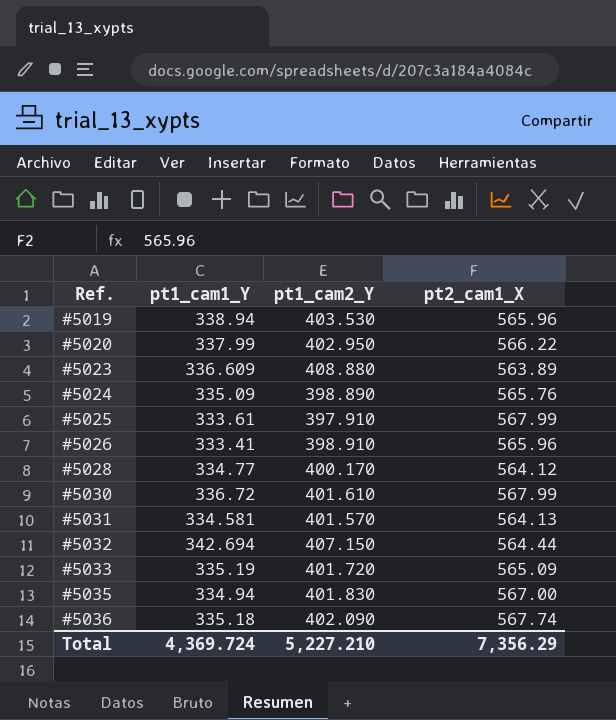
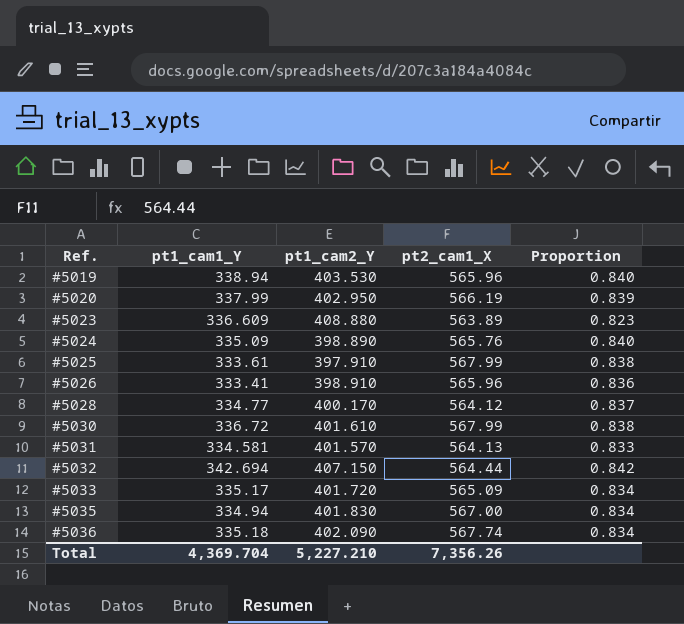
column Proportion | formula: none -> [pt1_cam1_Y] / [pt1_cam2_Y]
#5020 | pt2_cam1_X: 566.22 -> 566.19
#5033 | pt1_cam1_Y: 335.19 -> 335.17
Total | pt1_cam1_Y: 4,369.724 -> 4,369.704
Total | pt2_cam1_X: 7,356.29 -> 7,356.26

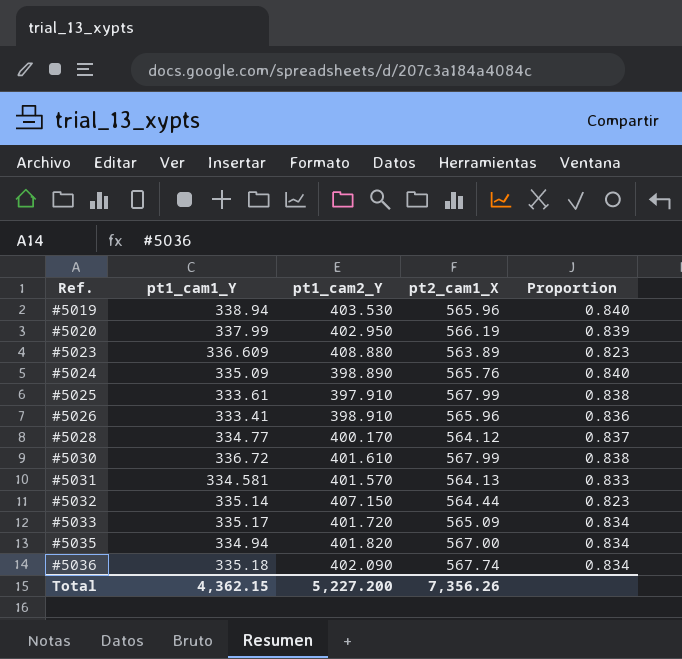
#5032 | pt1_cam1_Y: 342.694 -> 335.14
#5032 | Proportion: 0.842 -> 0.823
#5035 | pt1_cam2_Y: 401.830 -> 401.820
Total | pt1_cam1_Y: 4,369.704 -> 4,362.15
Total | pt1_cam2_Y: 5,227.210 -> 5,227.200

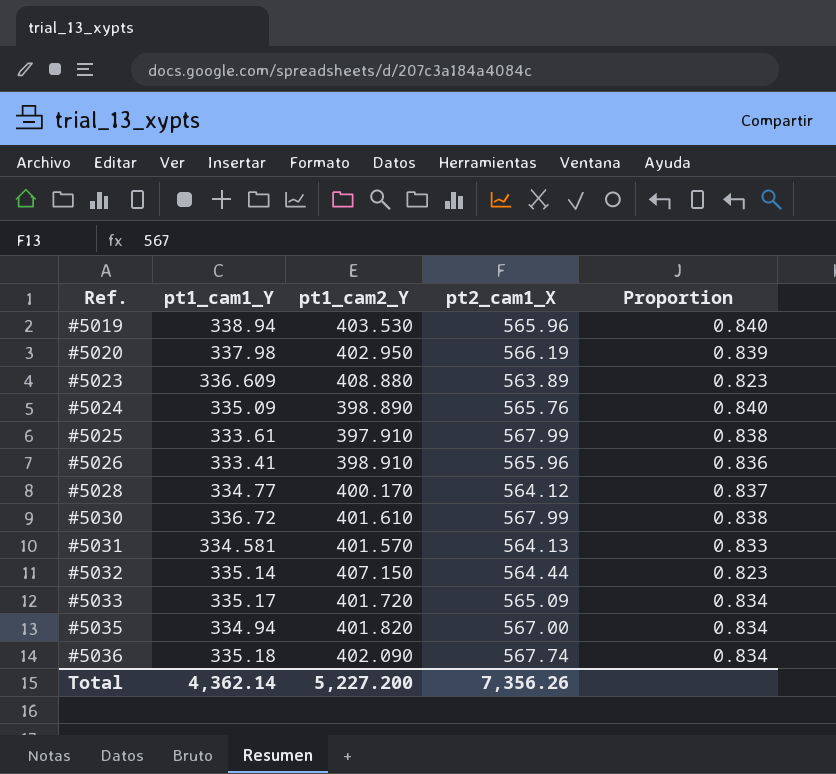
#5020 | pt1_cam1_Y: 337.99 -> 337.98
Total | pt1_cam1_Y: 4,362.15 -> 4,362.14

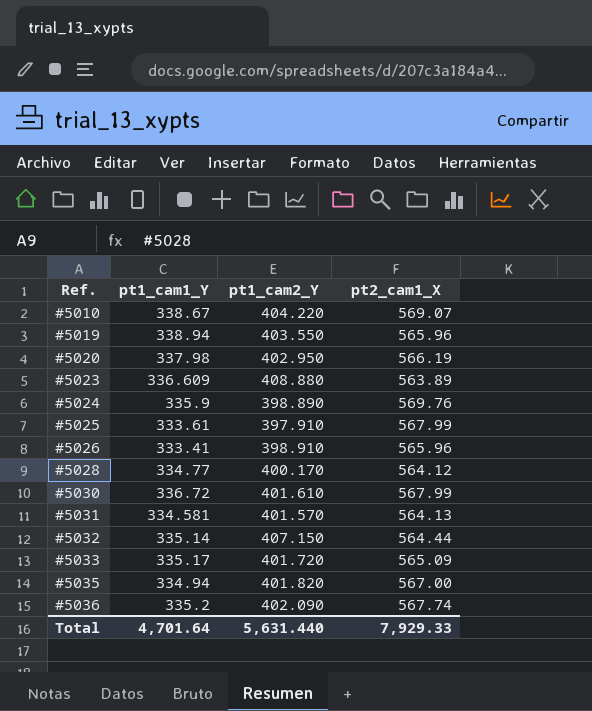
column Proportion | formula: [pt1_cam1_Y] / [pt1_cam2_Y] -> none
row #5010: none -> 338.67 | 404.220 | 569.07
#5019 | pt1_cam2_Y: 403.530 -> 403.550
#5024 | pt1_cam1_Y: 335.09 -> 335.9
#5024 | pt2_cam1_X: 565.76 -> 569.76
#5036 | pt1_cam1_Y: 335.18 -> 335.2
Total | pt1_cam1_Y: 4,362.14 -> 4,701.64
Total | pt1_cam2_Y: 5,227.200 -> 5,631.440
Total | pt2_cam1_X: 7,356.26 -> 7,929.33

